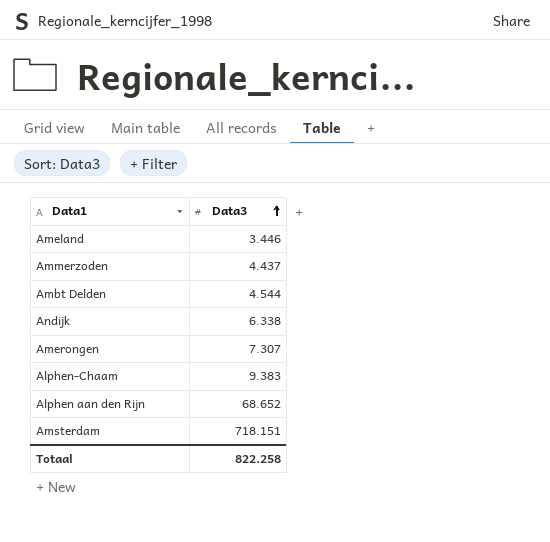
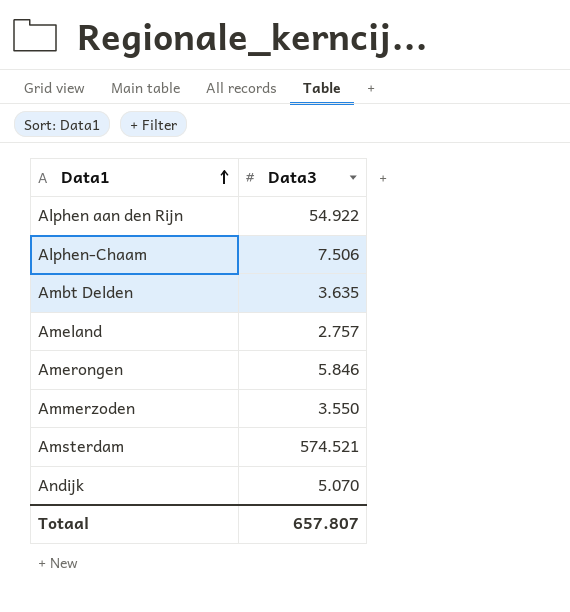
row order: Data3 ascending -> Data1 ascending
Alphen aan den Rijn | Data3: 68.652 -> 54.922
Alphen-Chaam | Data3: 9.383 -> 7.506
Ambt Delden | Data3: 4.544 -> 3.635
Ameland | Data3: 3.446 -> 2.757
Amerongen | Data3: 7.307 -> 5.846
Ammerzoden | Data3: 4.437 -> 3.550
Amsterdam | Data3: 718.151 -> 574.521
Andijk | Data3: 6.338 -> 5.070
Totaal | Data3: 822.258 -> 657.807

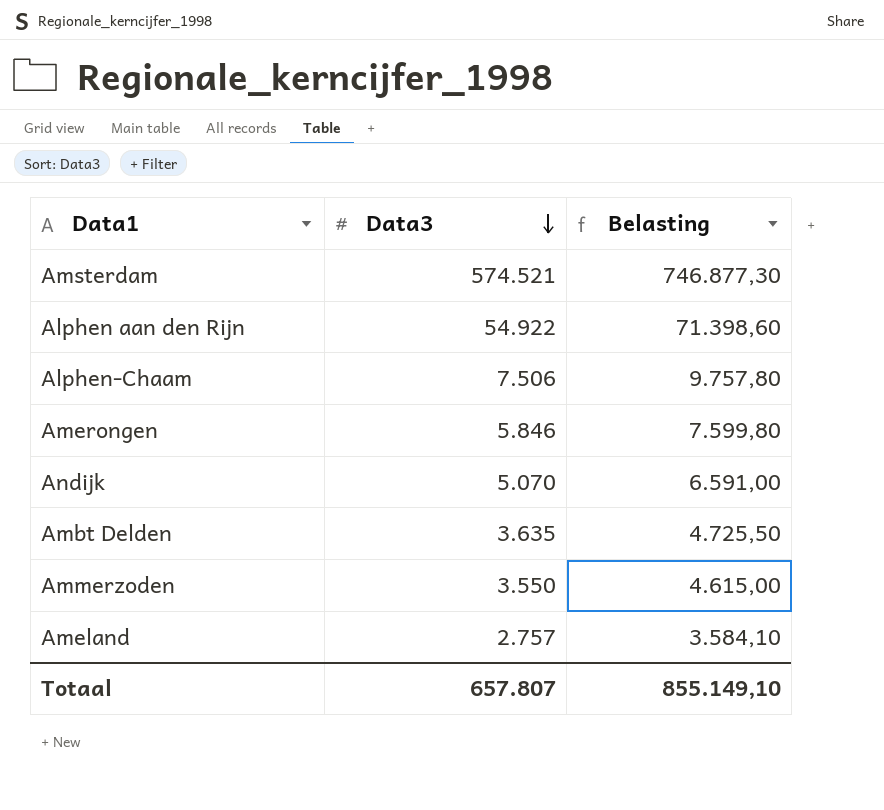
row order: Data1 ascending -> Data3 descending
column Belasting | formula: none -> [Data3] * 1,3

